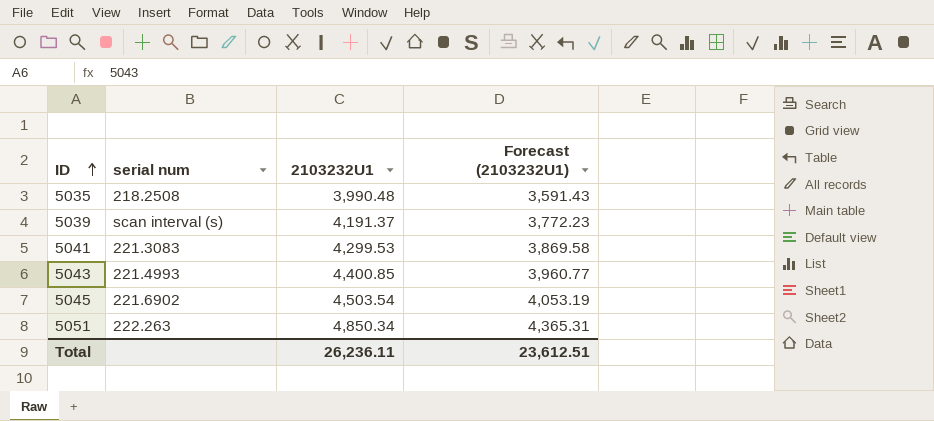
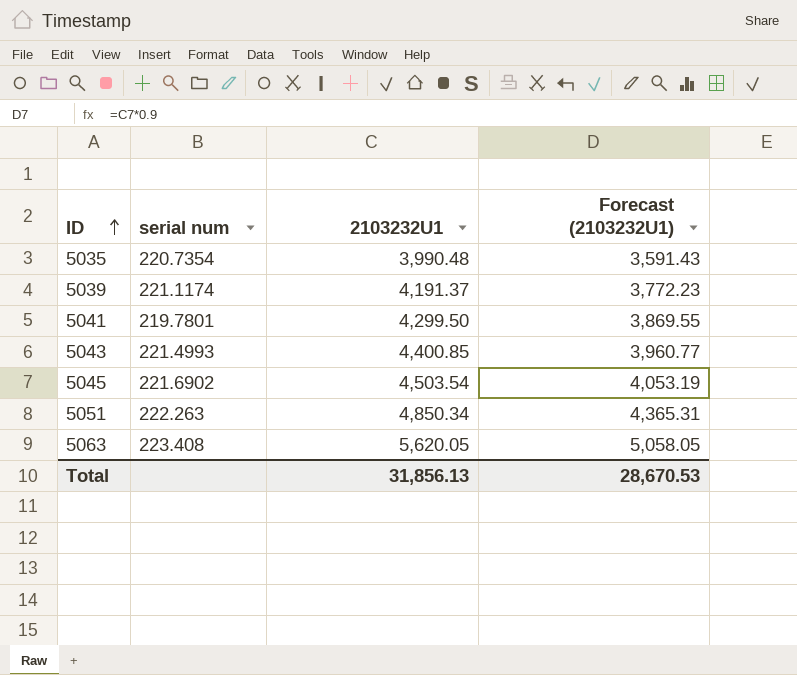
5035 | serial num: 218.2508 -> 220.7354
5039 | serial num: scan interval (s) -> 221.1174
5041 | serial num: 221.3083 -> 219.7801
5041 | 2103232U1: 4,299.53 -> 4,299.50
5041 | Forecast (2103232U1): 3,869.58 -> 3,869.55
row 5063: none -> 223.408 | 5,620.05 | 5,058.05
Total | 2103232U1: 26,236.11 -> 31,856.13
Total | Forecast (2103232U1): 23,612.51 -> 28,670.53

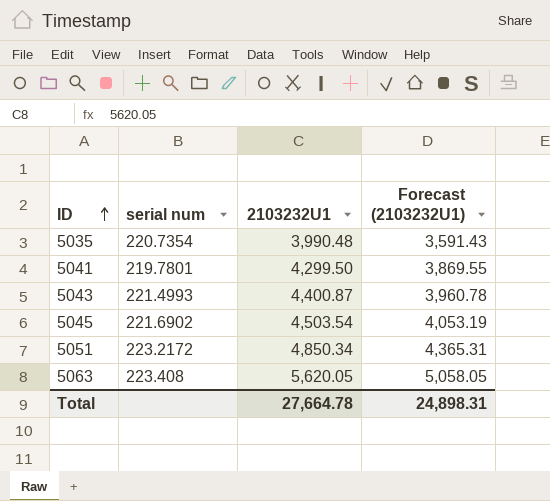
row 5039: 221.1174 | 4,191.37 | 3,772.23 -> none
5043 | 2103232U1: 4,400.85 -> 4,400.87
5043 | Forecast (2103232U1): 3,960.77 -> 3,960.78
5051 | serial num: 222.263 -> 223.2172
Total | 2103232U1: 31,856.13 -> 27,664.78
Total | Forecast (2103232U1): 28,670.53 -> 24,898.31

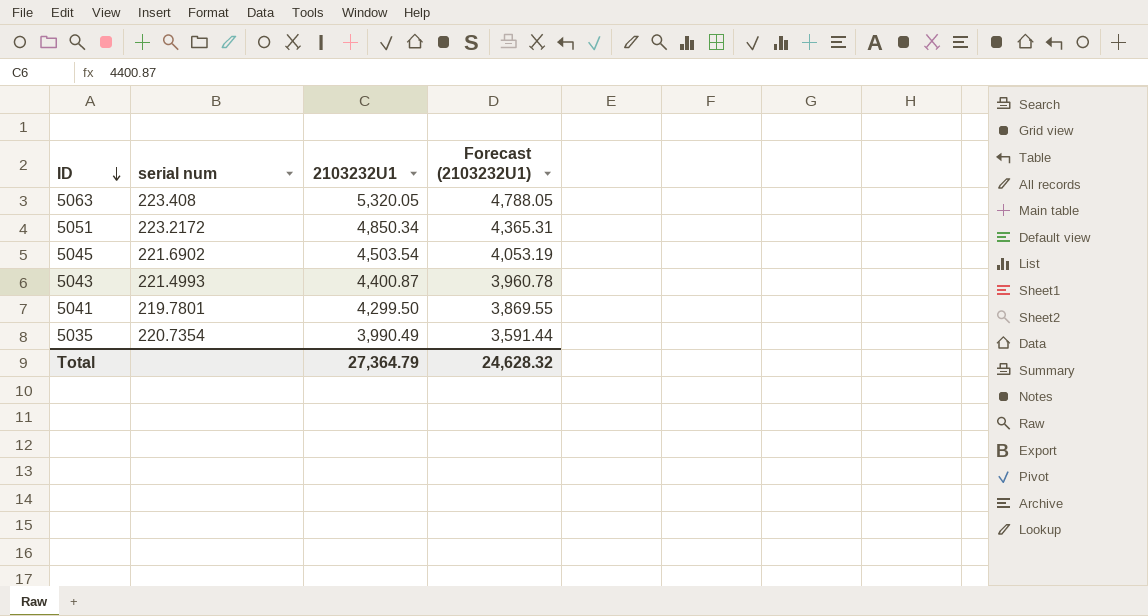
row order: ID ascending -> ID descending
5063 | 2103232U1: 5,620.05 -> 5,320.05
5063 | Forecast (2103232U1): 5,058.05 -> 4,788.05
5035 | 2103232U1: 3,990.48 -> 3,990.49
5035 | Forecast (2103232U1): 3,591.43 -> 3,591.44
Total | 2103232U1: 27,664.78 -> 27,364.79
Total | Forecast (2103232U1): 24,898.31 -> 24,628.32

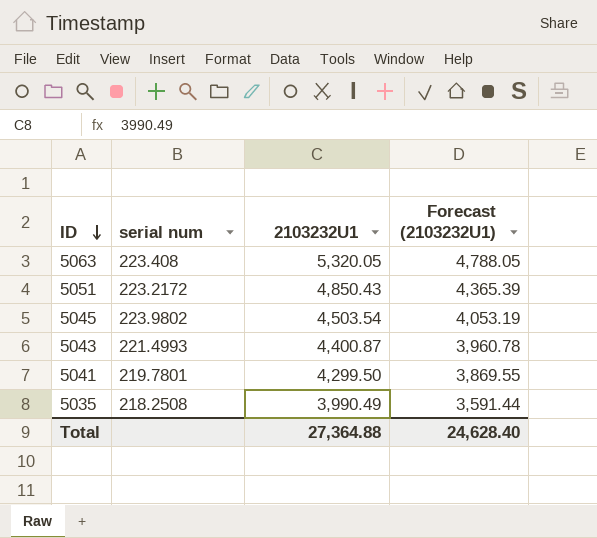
5051 | 2103232U1: 4,850.34 -> 4,850.43
5051 | Forecast (2103232U1): 4,365.31 -> 4,365.39
5045 | serial num: 221.6902 -> 223.9802
5035 | serial num: 220.7354 -> 218.2508
Total | 2103232U1: 27,364.79 -> 27,364.88
Total | Forecast (2103232U1): 24,628.32 -> 24,628.40

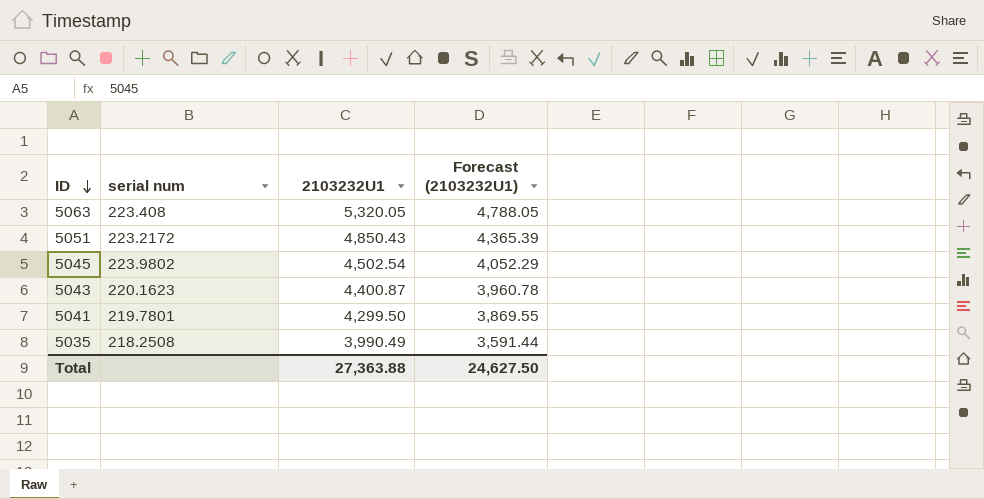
5045 | 2103232U1: 4,503.54 -> 4,502.54
5045 | Forecast (2103232U1): 4,053.19 -> 4,052.29
5043 | serial num: 221.4993 -> 220.1623
Total | 2103232U1: 27,364.88 -> 27,363.88
Total | Forecast (2103232U1): 24,628.40 -> 24,627.50

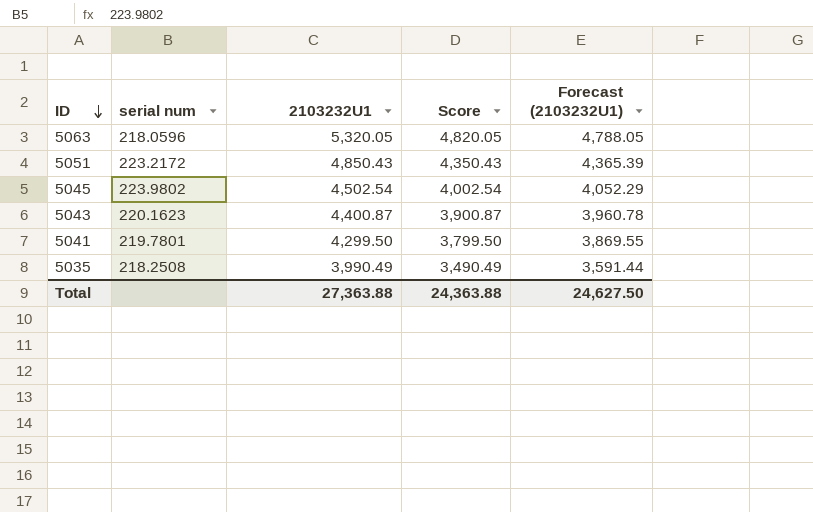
column Score | formula: none -> [2103232U1] - 500
5063 | serial num: 223.408 -> 218.0596

